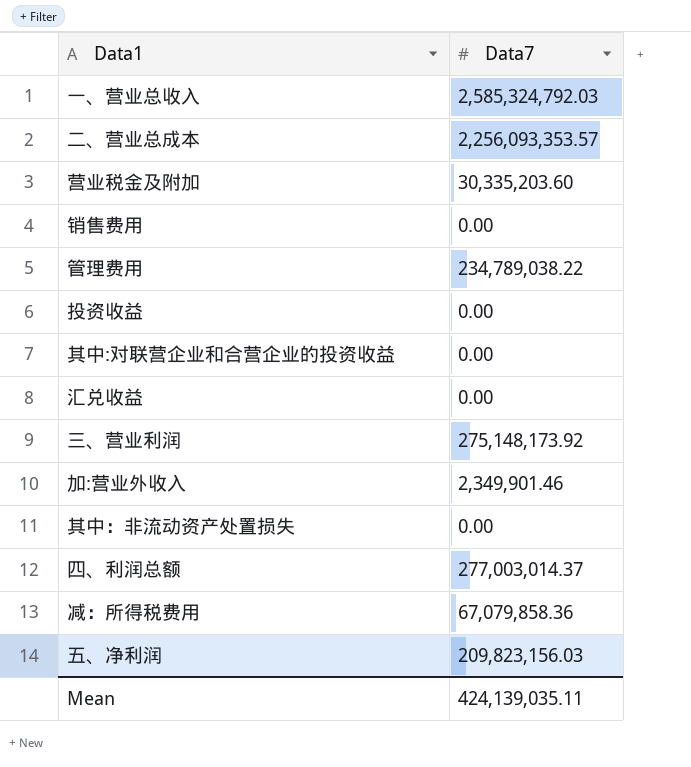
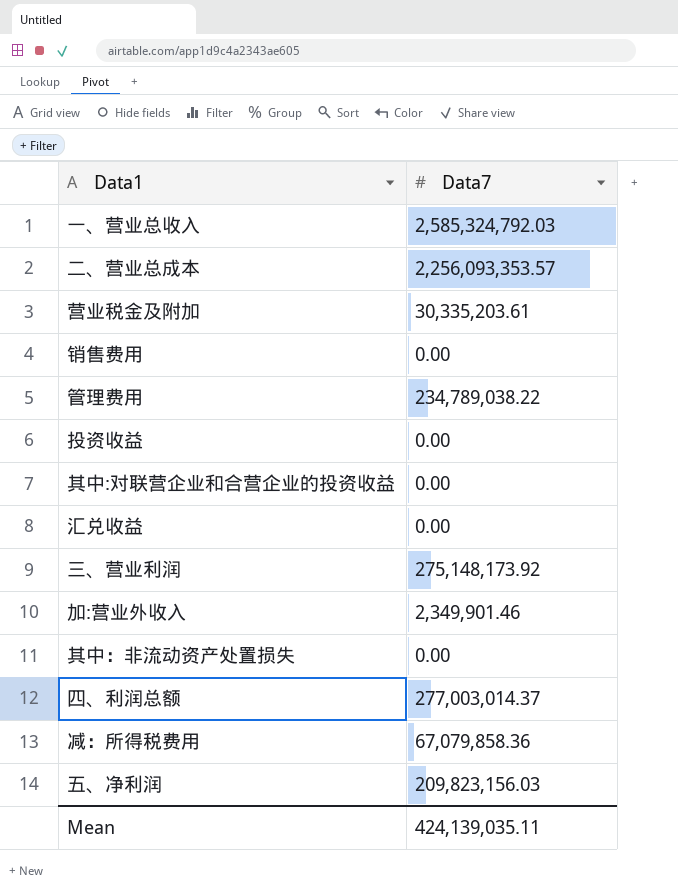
营业税金及附加 | Data7: 30,335,203.60 -> 30,335,203.61

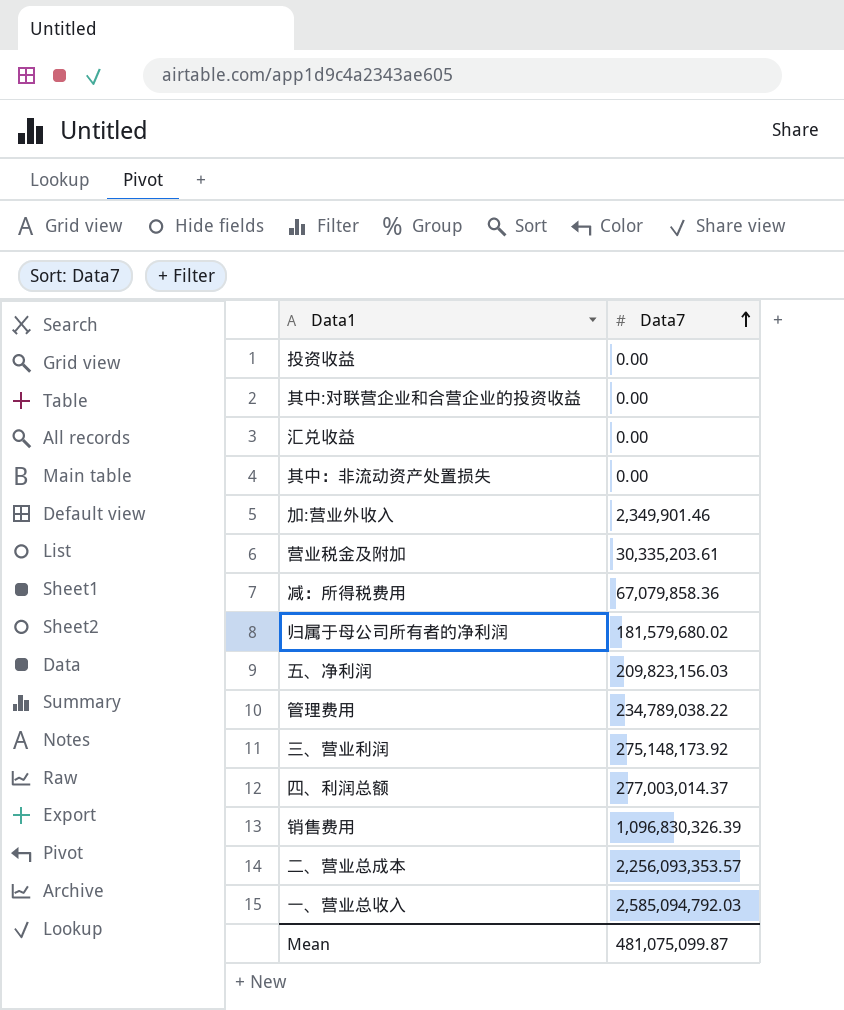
row order: none -> Data7 ascending
row 归属于母公司所有者的净利润: none -> 181,579,680.02
销售费用 | Data7: 0.00 -> 1,096,830,326.39
一、营业总收入 | Data7: 2,585,324,792.03 -> 2,585,094,792.03
Mean | Data7: 424,139,035.11 -> 481,075,099.87

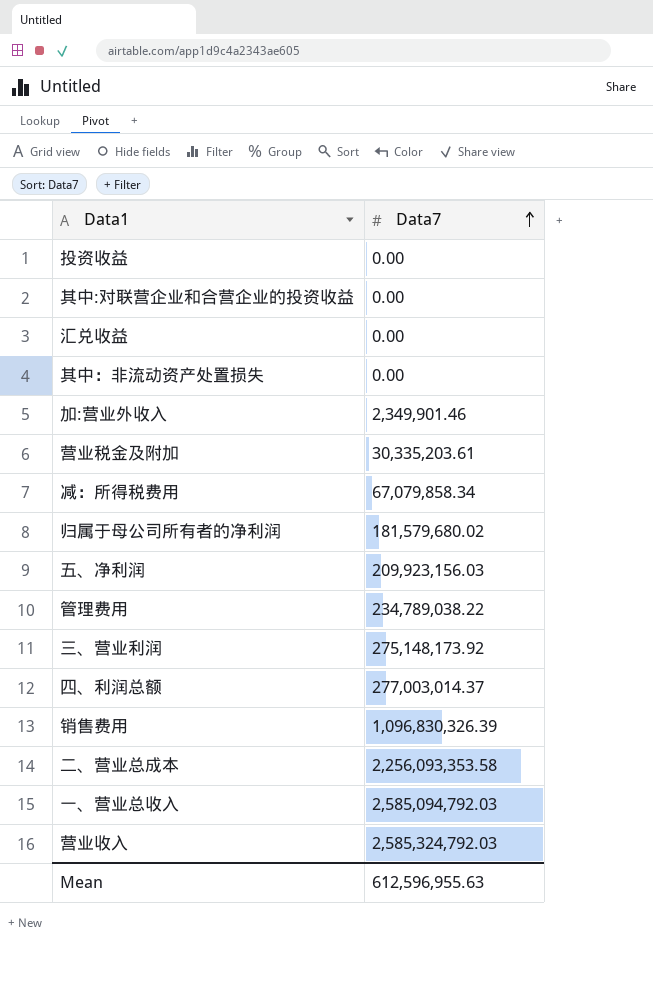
减：所得税费用 | Data7: 67,079,858.36 -> 67,079,858.34
五、净利润 | Data7: 209,823,156.03 -> 209,923,156.03
二、营业总成本 | Data7: 2,256,093,353.57 -> 2,256,093,353.58
row 营业收入: none -> 2,585,324,792.03
Mean | Data7: 481,075,099.87 -> 612,596,955.63

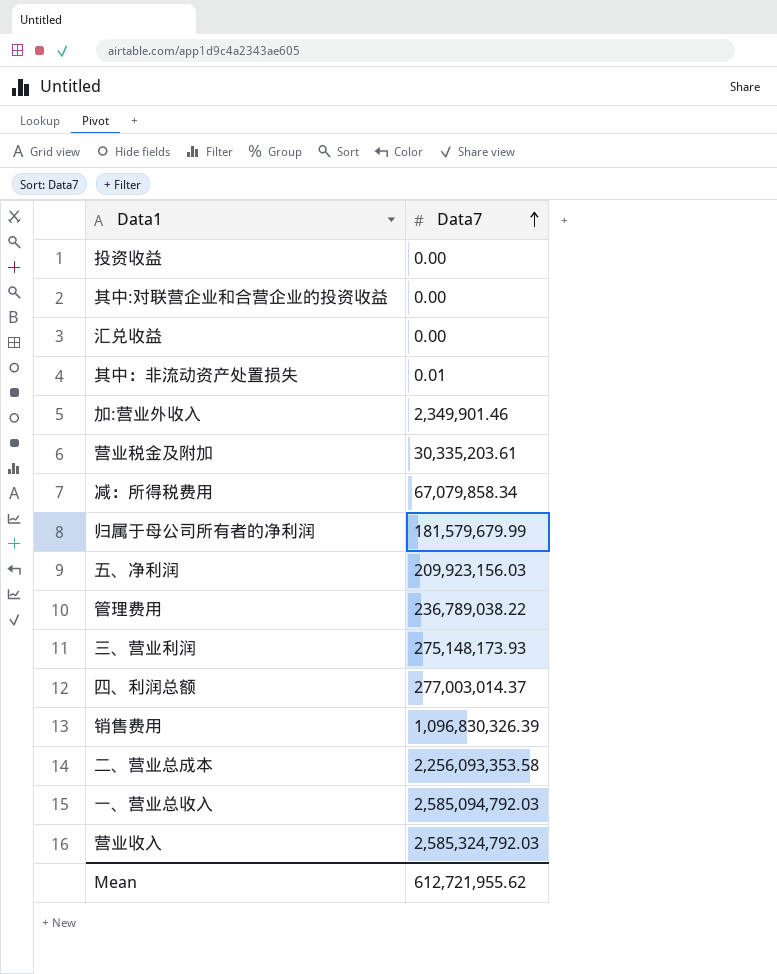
其中：非流动资产处置损失 | Data7: 0.00 -> 0.01
归属于母公司所有者的净利润 | Data7: 181,579,680.02 -> 181,579,679.99
管理费用 | Data7: 234,789,038.22 -> 236,789,038.22
三、营业利润 | Data7: 275,148,173.92 -> 275,148,173.93
Mean | Data7: 612,596,955.63 -> 612,721,955.62

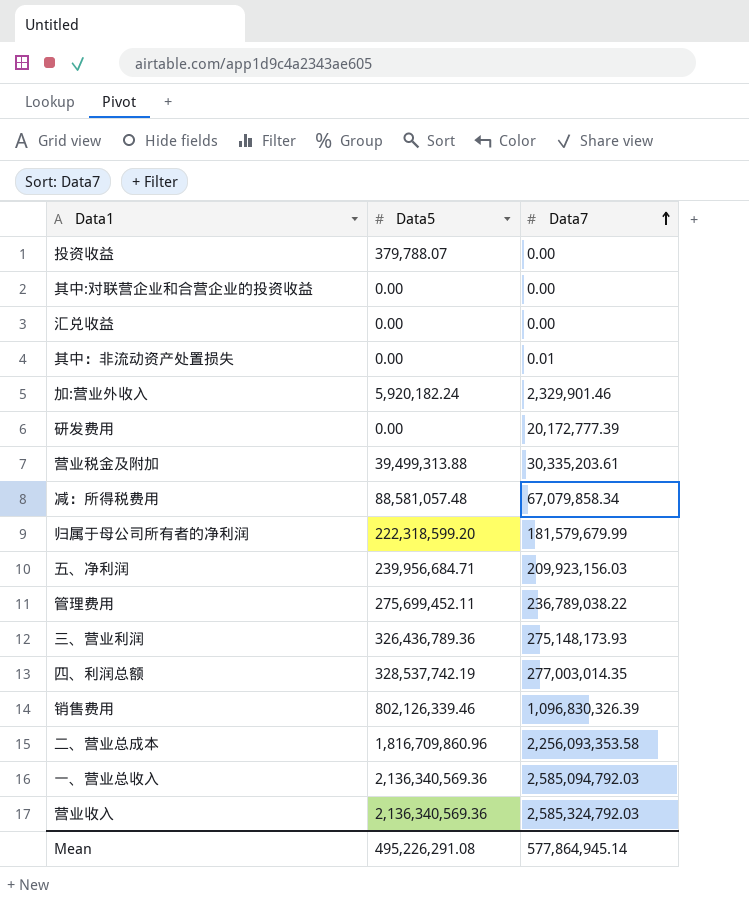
column Data5 | position: none -> 2
加:营业外收入 | Data7: 2,349,901.46 -> 2,329,901.46
row 研发费用: none -> 0.00 | 20,172,777.39
四、利润总额 | Data7: 277,003,014.37 -> 277,003,014.35
Mean | Data7: 612,721,955.62 -> 577,864,945.14

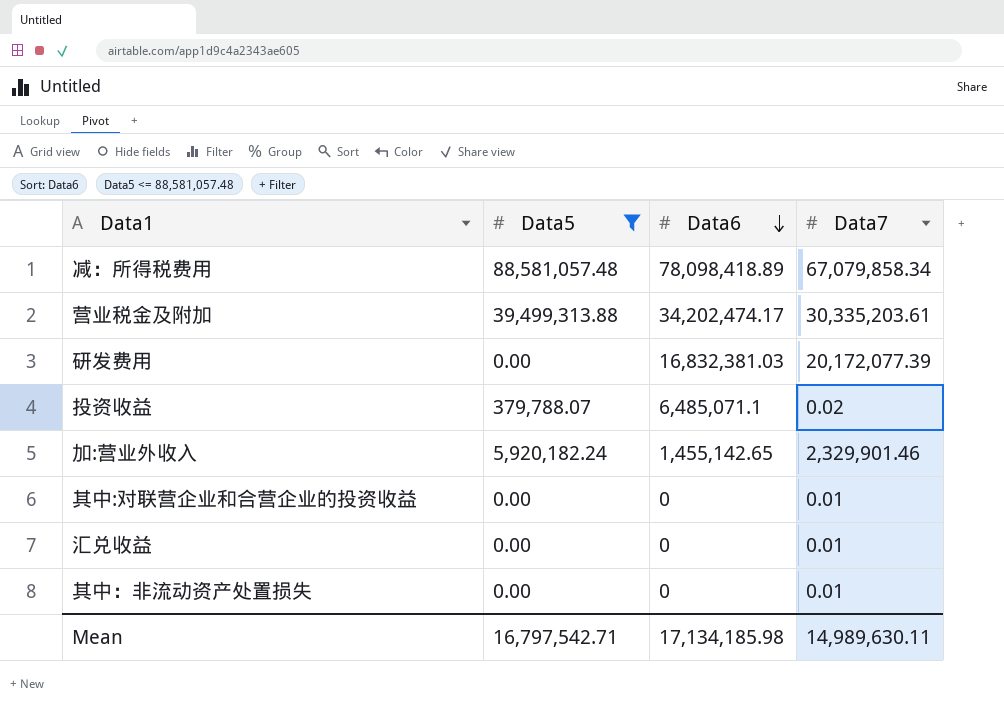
filter: none -> Data5 <= 88,581,057.48
row order: Data7 ascending -> Data6 descending
column Data6 | position: none -> 3
研发费用 | Data7: 20,172,777.39 -> 20,172,077.39
投资收益 | Data7: 0.00 -> 0.02
其中:对联营企业和合营企业的投资收益 | Data7: 0.00 -> 0.01
汇兑收益 | Data7: 0.00 -> 0.01
Mean | Data5: 495,226,291.08 -> 16,797,542.71
Mean | Data7: 577,864,945.14 -> 14,989,630.11

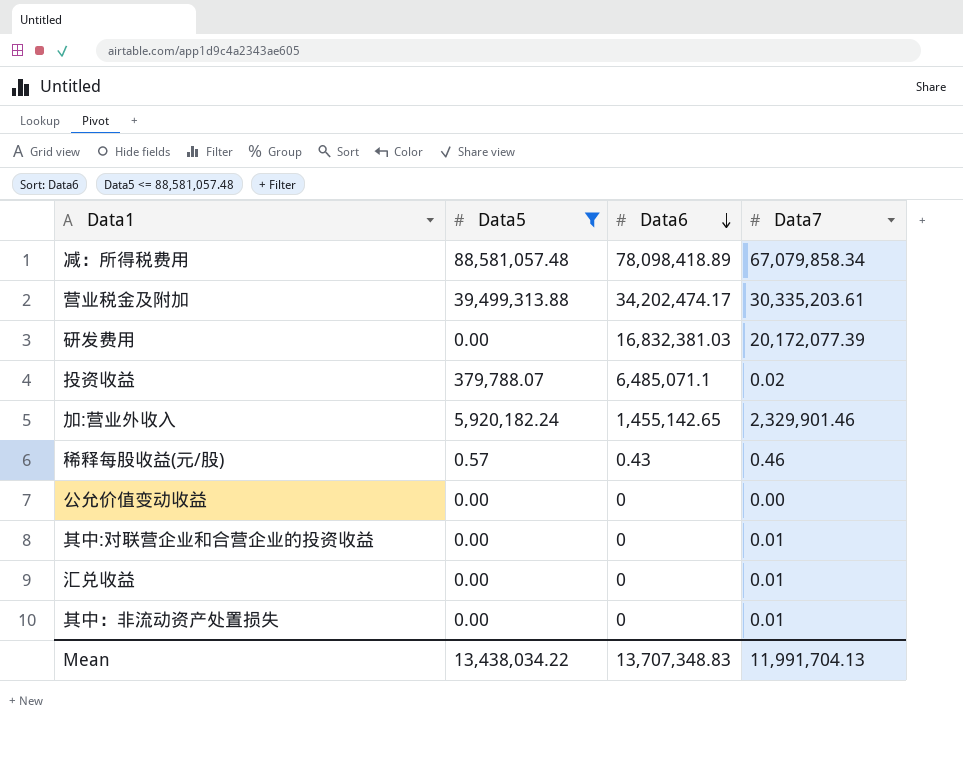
row 稀释每股收益(元/股): none -> 0.57 | 0.43 | 0.46
row 公允价值变动收益: none -> 0.00 | 0 | 0.00
Mean | Data5: 16,797,542.71 -> 13,438,034.22
Mean | Data6: 17,134,185.98 -> 13,707,348.83
Mean | Data7: 14,989,630.11 -> 11,991,704.13

